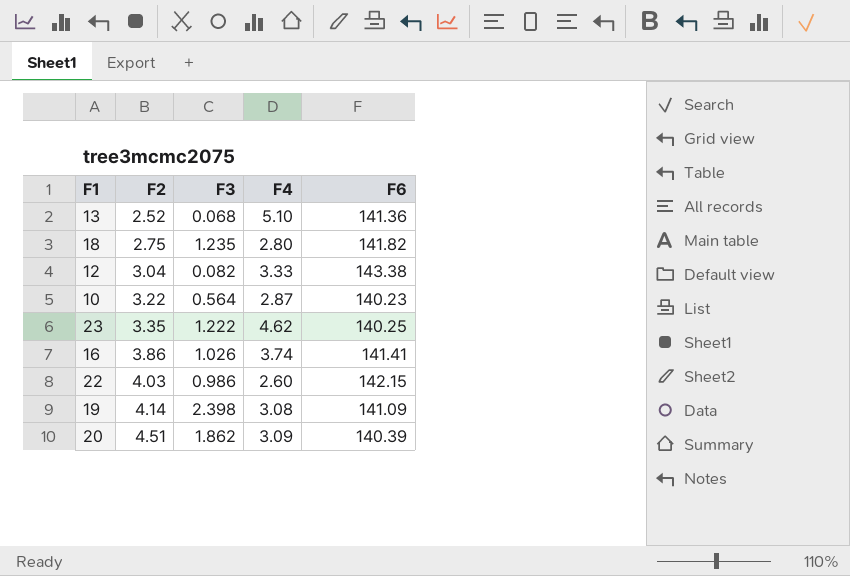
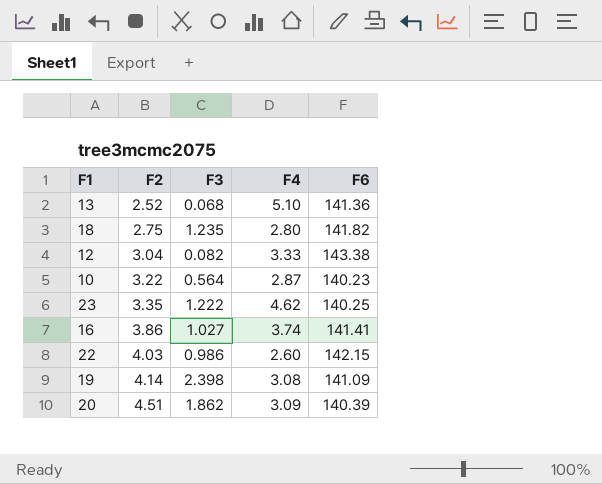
16 | F3: 1.026 -> 1.027

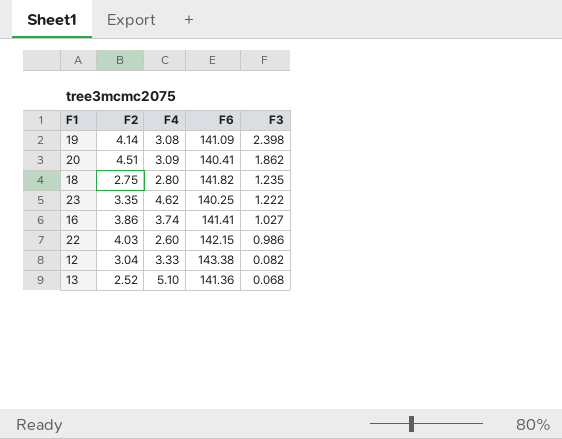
row order: F2 ascending -> F3 descending
column F3 | position: 3 -> 5
row 10: 3.22 | 0.564 | 2.87 | 140.23 -> none
20 | F6: 140.39 -> 140.41

